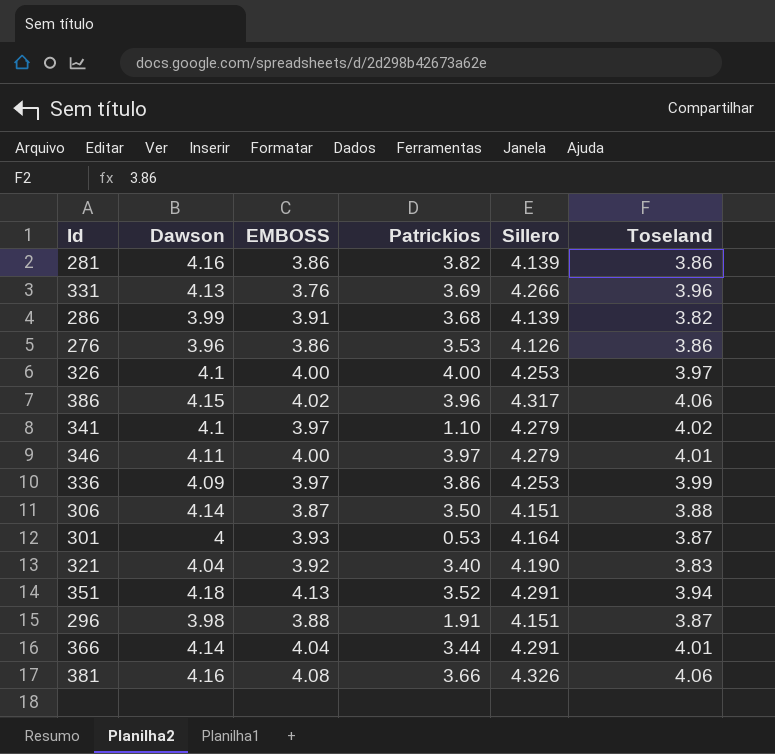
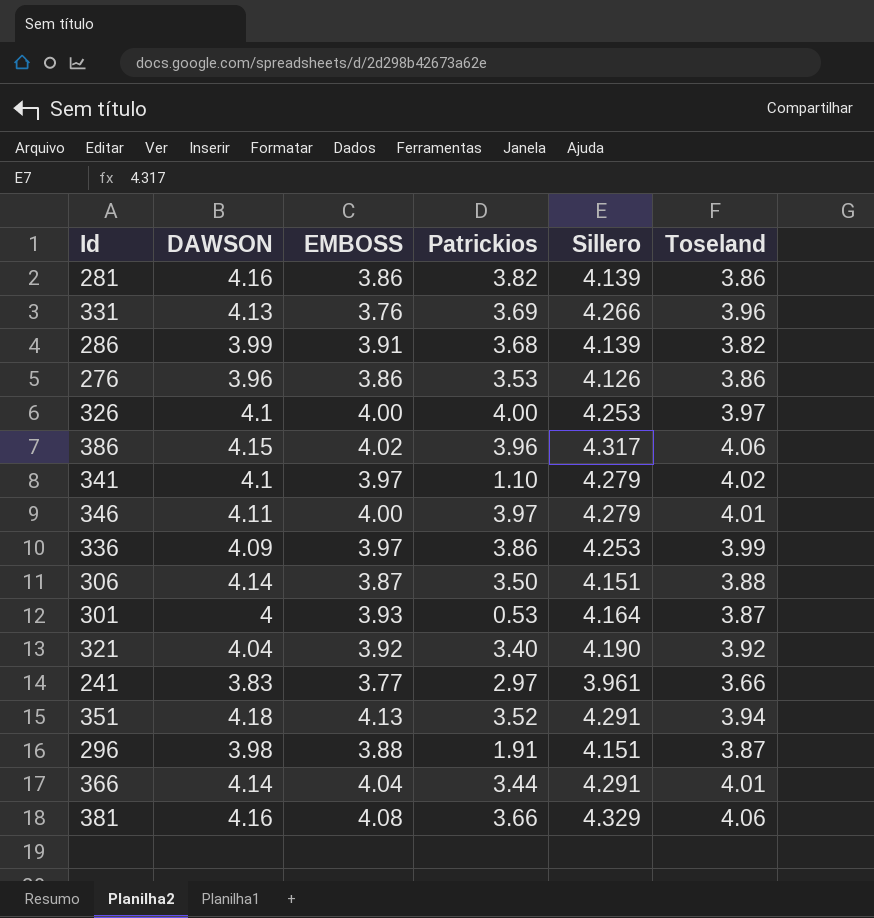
column name: Dawson -> DAWSON
321 | Toseland: 3.83 -> 3.92
row 241: none -> 3.83 | 3.77 | 2.97 | 3.961 | 3.66
381 | Sillero: 4.326 -> 4.329

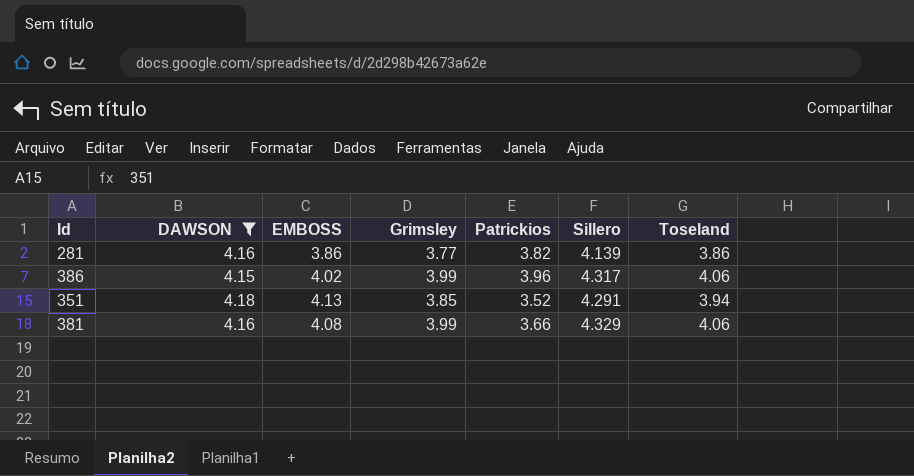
filter: none -> DAWSON >= 4.15
column Grimsley | position: none -> 4

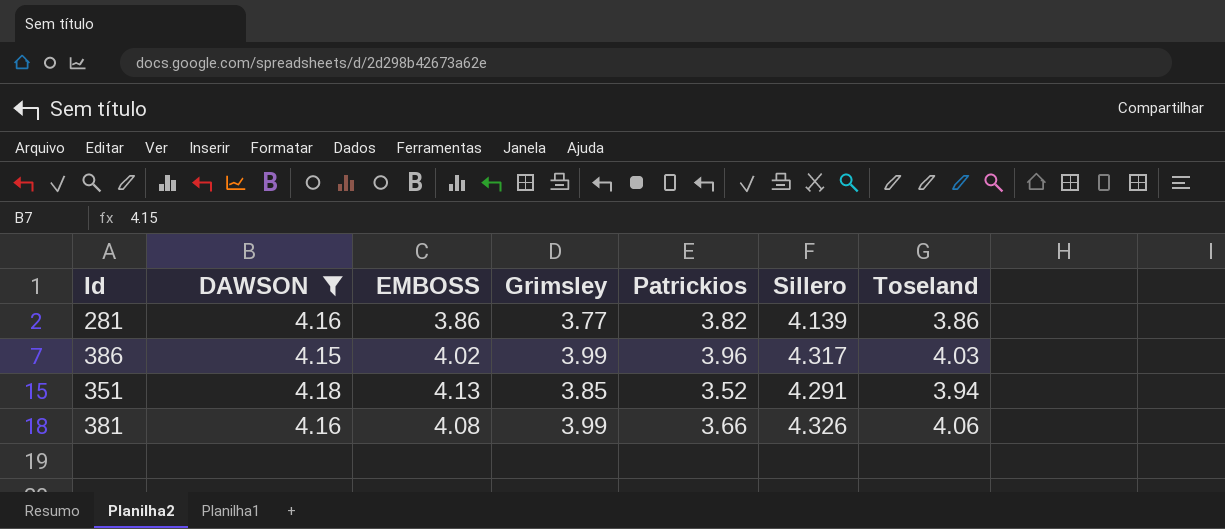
386 | Toseland: 4.06 -> 4.03
381 | Sillero: 4.329 -> 4.326

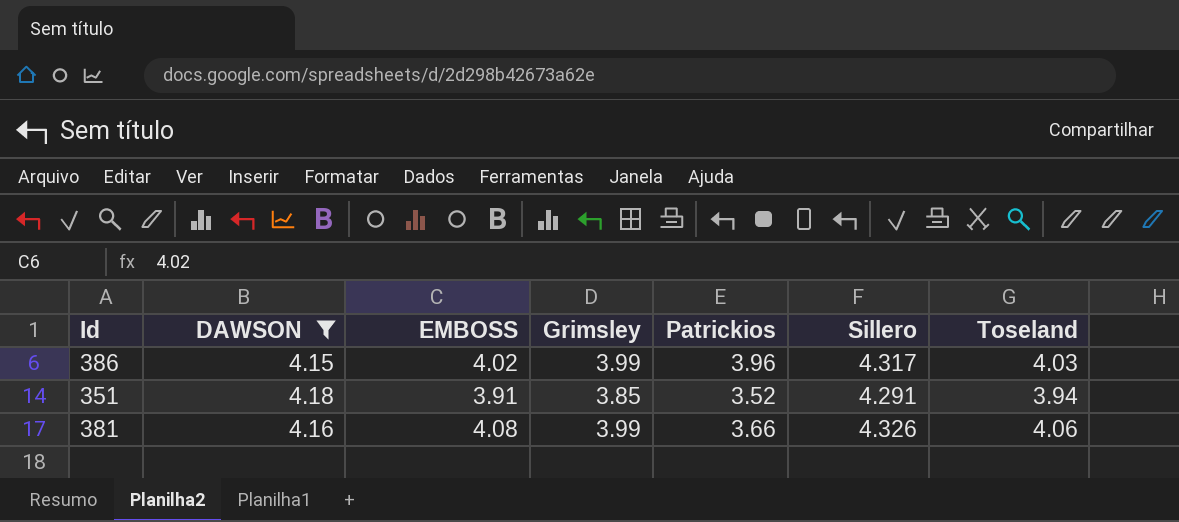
row 281: 4.16 | 3.86 | 3.77 | 3.82 | 4.139 | 3.86 -> none
351 | EMBOSS: 4.13 -> 3.91

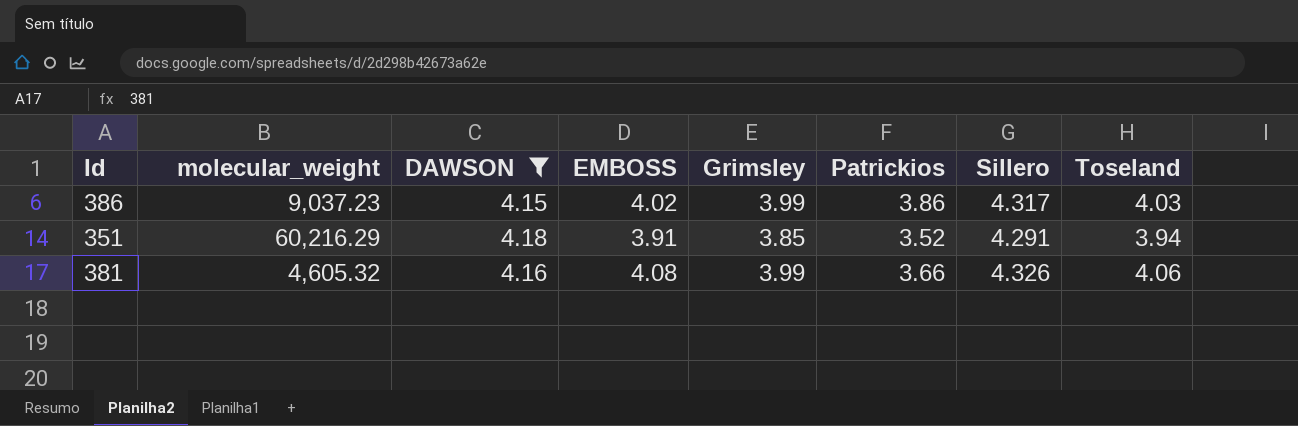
column molecular_weight | position: none -> 2
386 | Patrickios: 3.96 -> 3.86

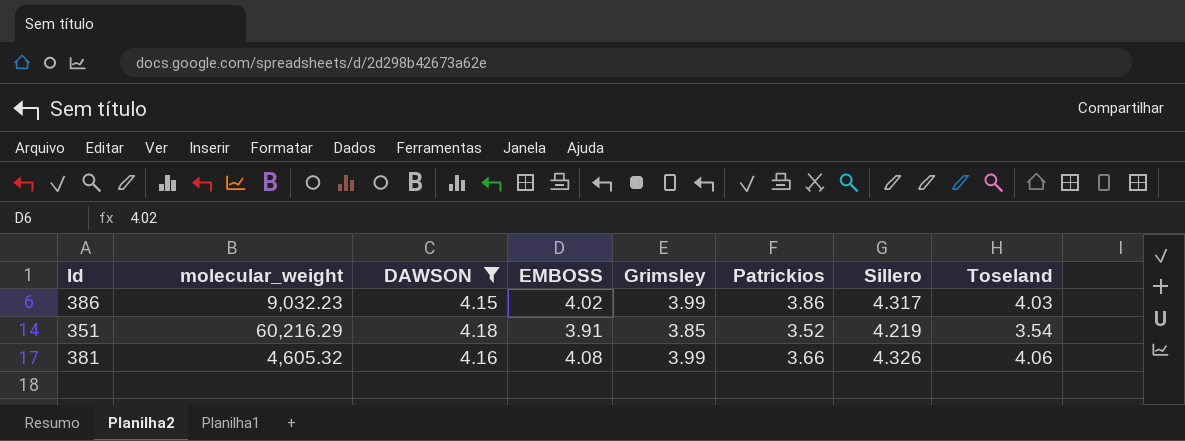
386 | molecular_weight: 9,037.23 -> 9,032.23
351 | Sillero: 4.291 -> 4.219
351 | Toseland: 3.94 -> 3.54

